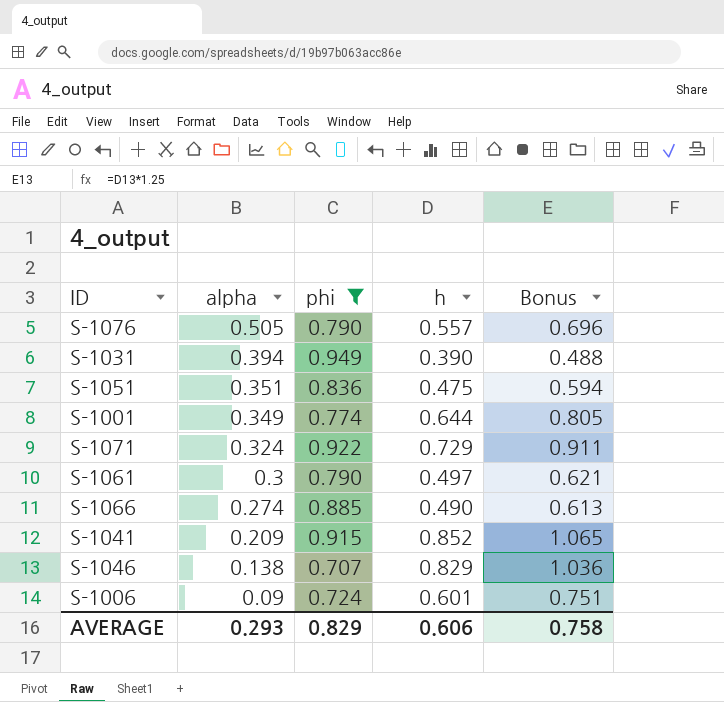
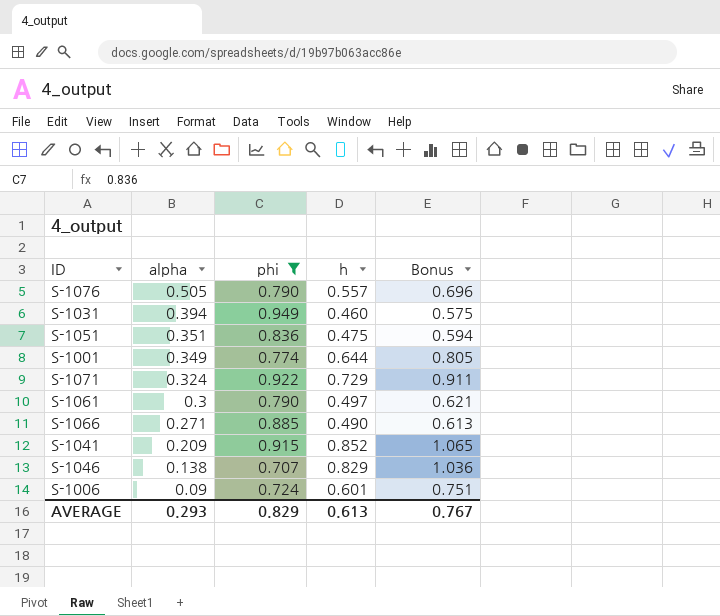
S-1031 | h: 0.390 -> 0.460
S-1031 | Bonus: 0.488 -> 0.575
S-1066 | alpha: 0.274 -> 0.271
AVERAGE | h: 0.606 -> 0.613
AVERAGE | Bonus: 0.758 -> 0.767

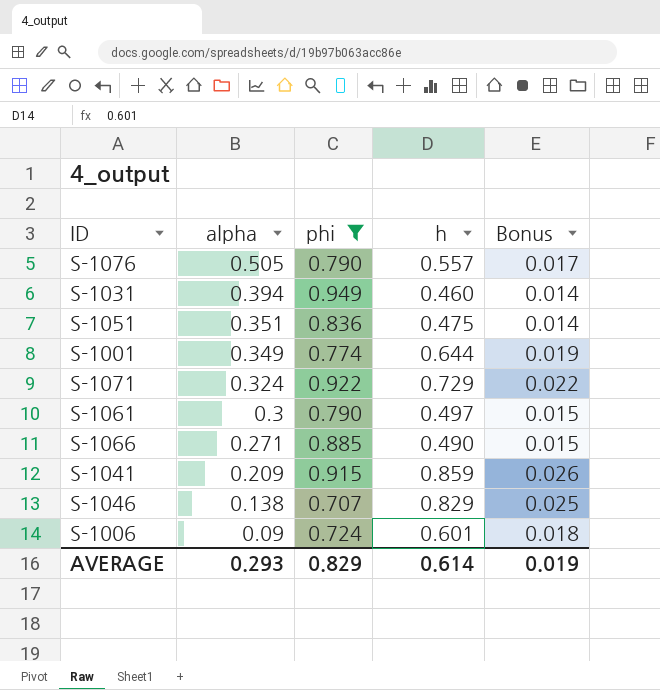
column Bonus | formula: [h] * 1.25 -> [h] * 0.03
S-1041 | h: 0.852 -> 0.859
AVERAGE | h: 0.613 -> 0.614
AVERAGE | Bonus: 0.767 -> 0.019

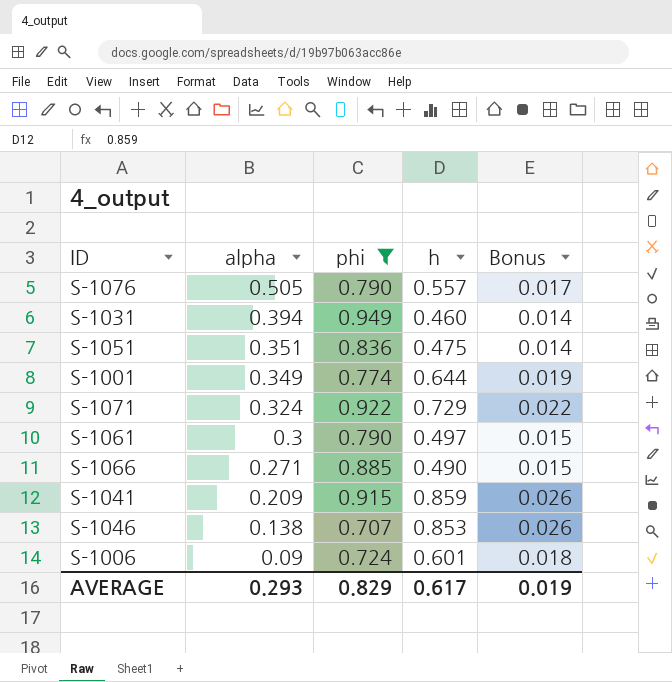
S-1046 | h: 0.829 -> 0.853
S-1046 | Bonus: 0.025 -> 0.026
AVERAGE | h: 0.614 -> 0.617

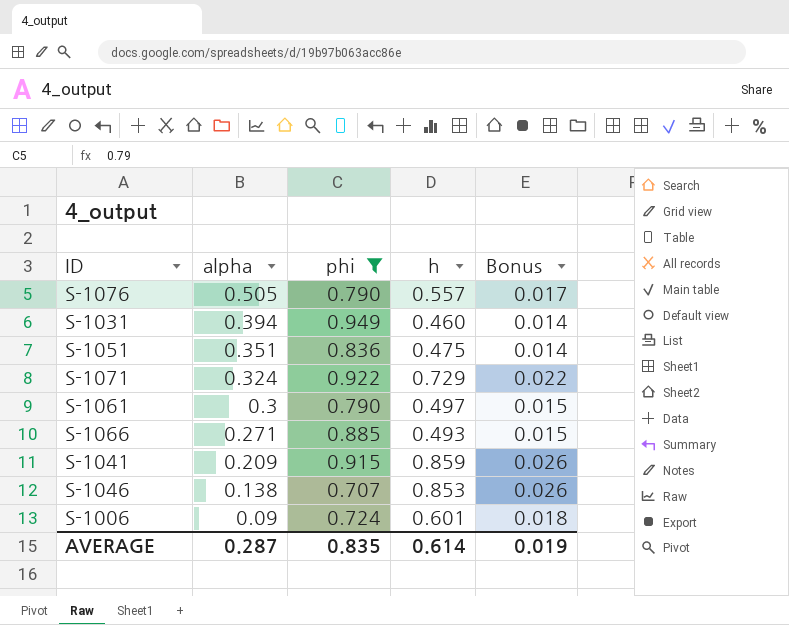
row S-1001: 0.349 | 0.774 | 0.644 | 0.019 -> none
S-1066 | h: 0.490 -> 0.493
AVERAGE | alpha: 0.293 -> 0.287
AVERAGE | phi: 0.829 -> 0.835
AVERAGE | h: 0.617 -> 0.614

